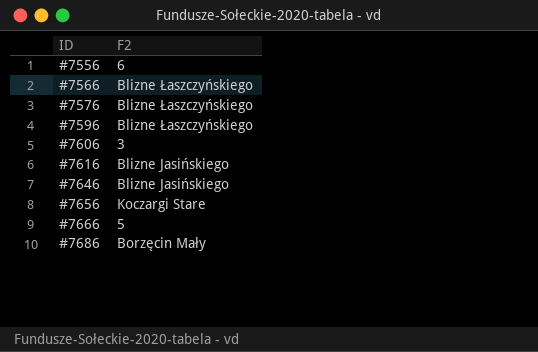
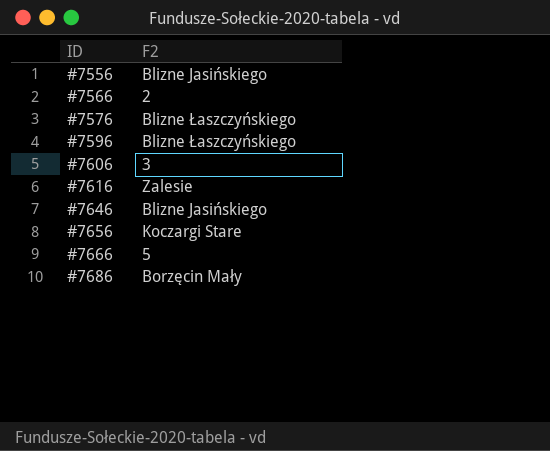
#7556 | F2: 6 -> Blizne Jasińskiego
#7566 | F2: Blizne Łaszczyńskiego -> 2
#7616 | F2: Blizne Jasińskiego -> Zalesie

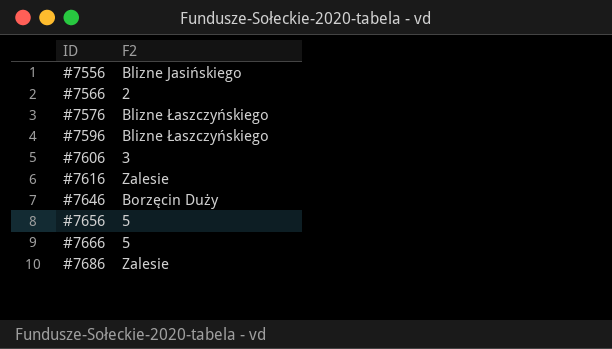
#7646 | F2: Blizne Jasińskiego -> Borzęcin Duży
#7656 | F2: Koczargi Stare -> 5
#7686 | F2: Borzęcin Mały -> Zalesie

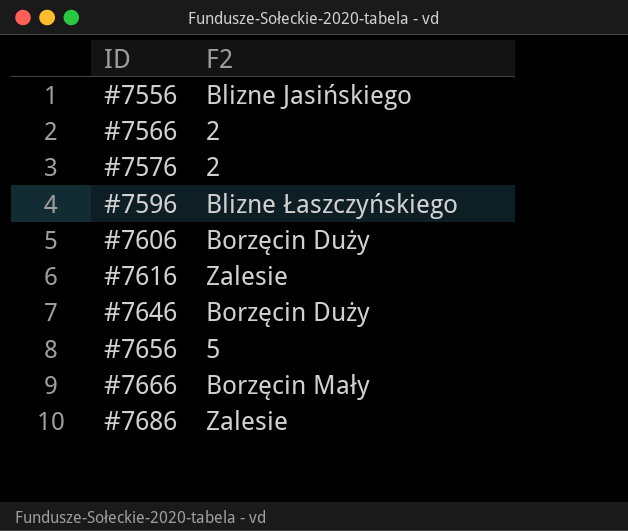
#7576 | F2: Blizne Łaszczyńskiego -> 2
#7606 | F2: 3 -> Borzęcin Duży
#7666 | F2: 5 -> Borzęcin Mały

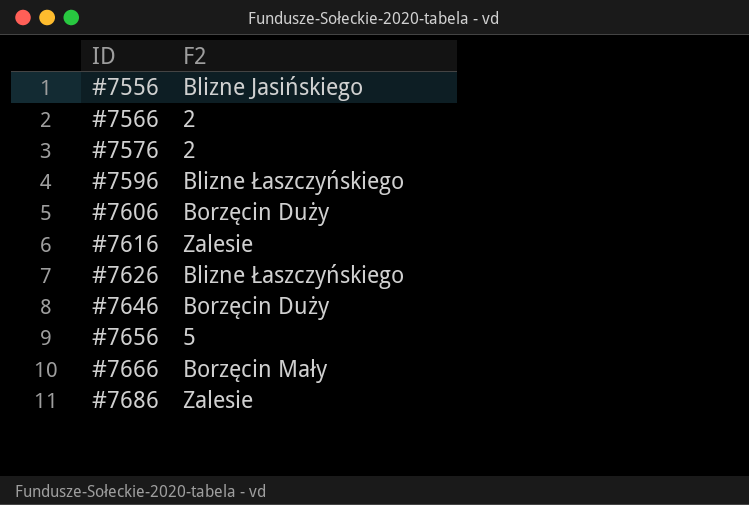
row #7626: none -> Blizne Łaszczyńskiego

